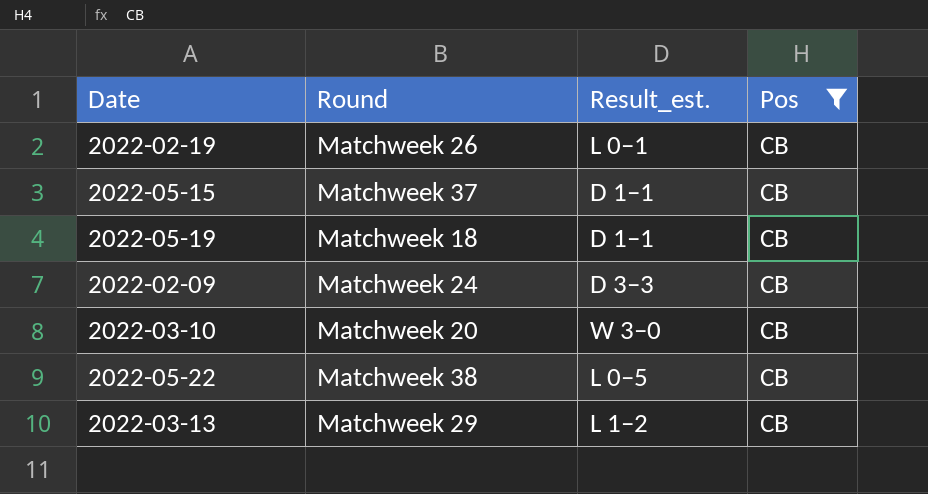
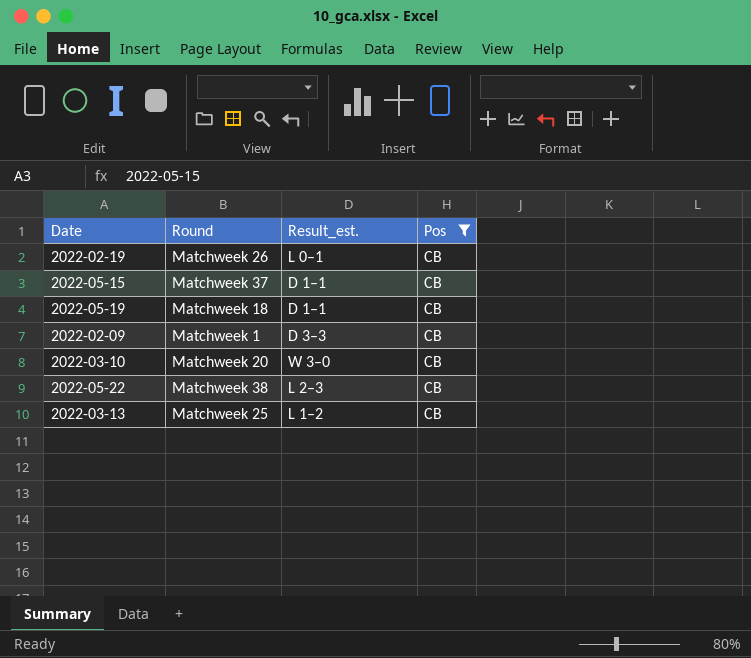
2022-02-09 | Round: Matchweek 24 -> Matchweek 1
2022-05-22 | Result_est.: L 0–5 -> L 2–3
2022-03-13 | Round: Matchweek 29 -> Matchweek 25

